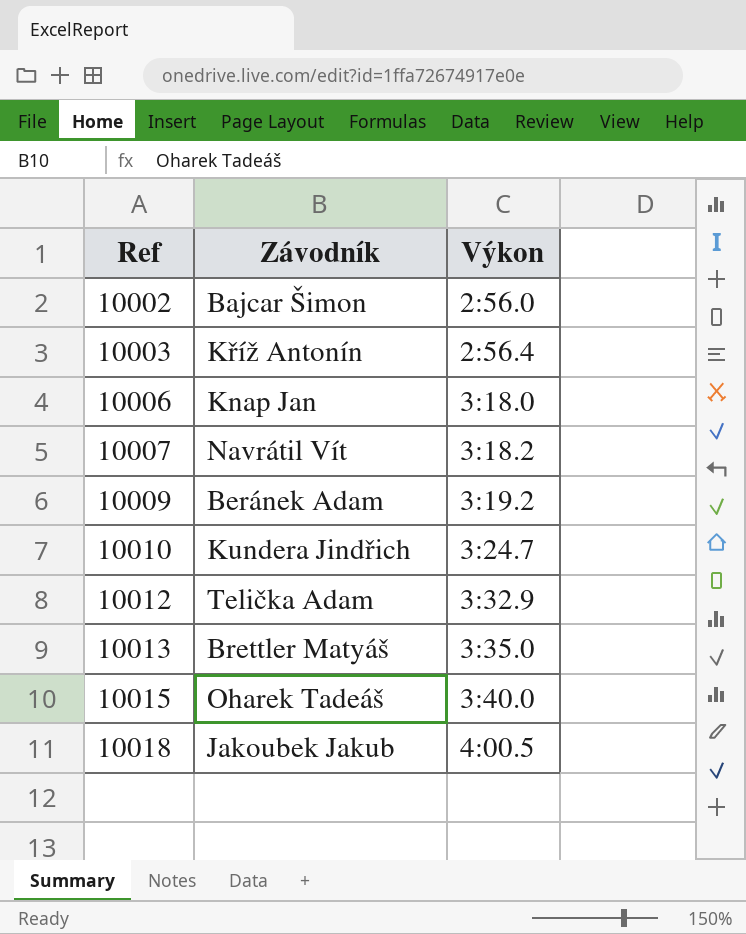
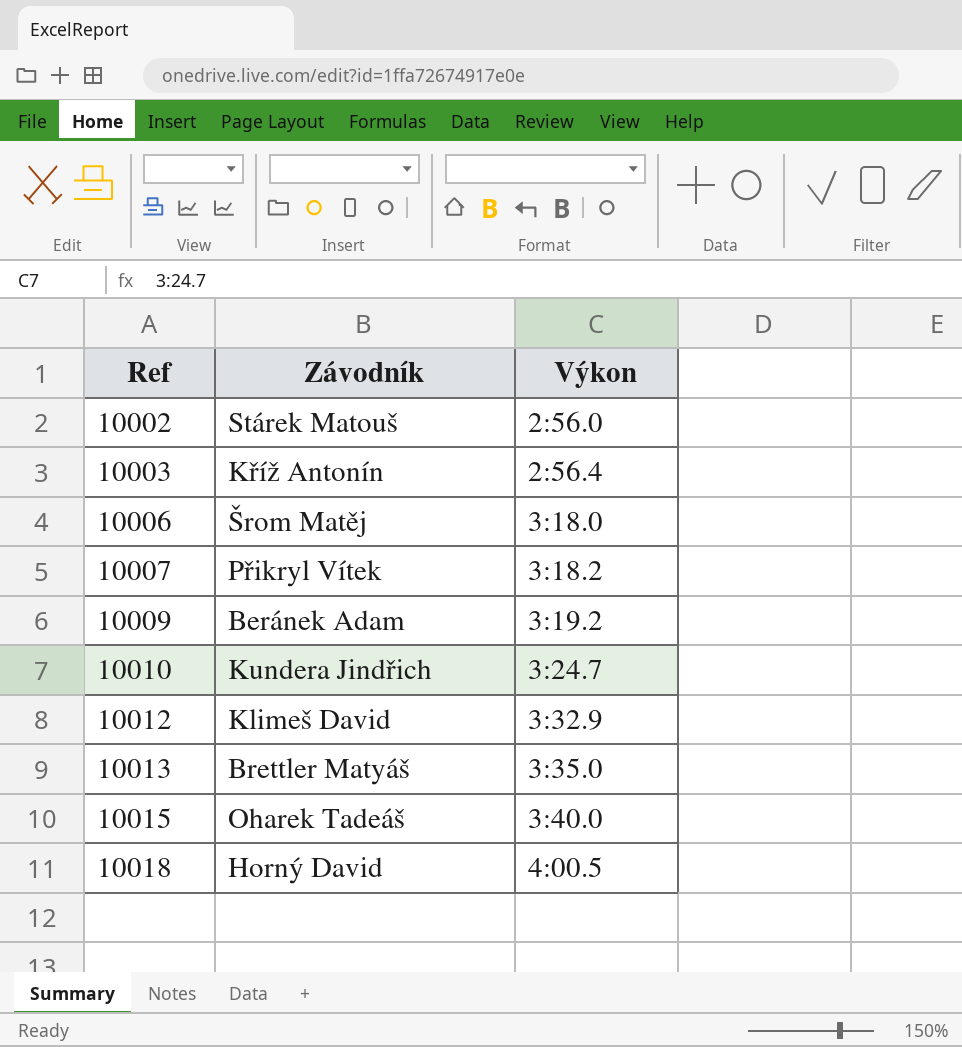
10002 | Závodník: Bajcar Šimon -> Stárek Matouš
10006 | Závodník: Knap Jan -> Šrom Matěj
10007 | Závodník: Navrátil Vít -> Přikryl Vítek
10012 | Závodník: Telička Adam -> Klimeš David
10018 | Závodník: Jakoubek Jakub -> Horný David

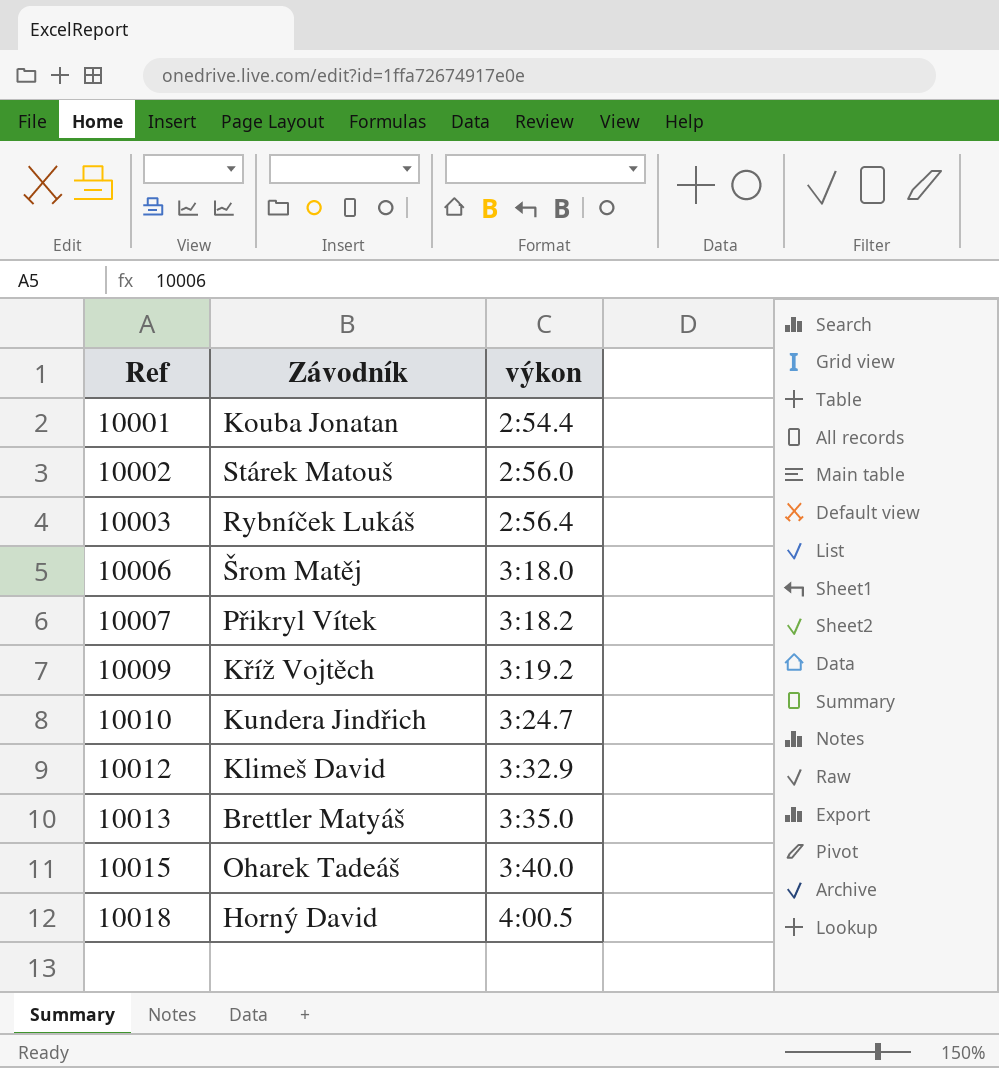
column name: Výkon -> výkon
row 10001: none -> Kouba Jonatan | 2:54.4
10003 | Závodník: Kříž Antonín -> Rybníček Lukáš
10009 | Závodník: Beránek Adam -> Kříž Vojtěch

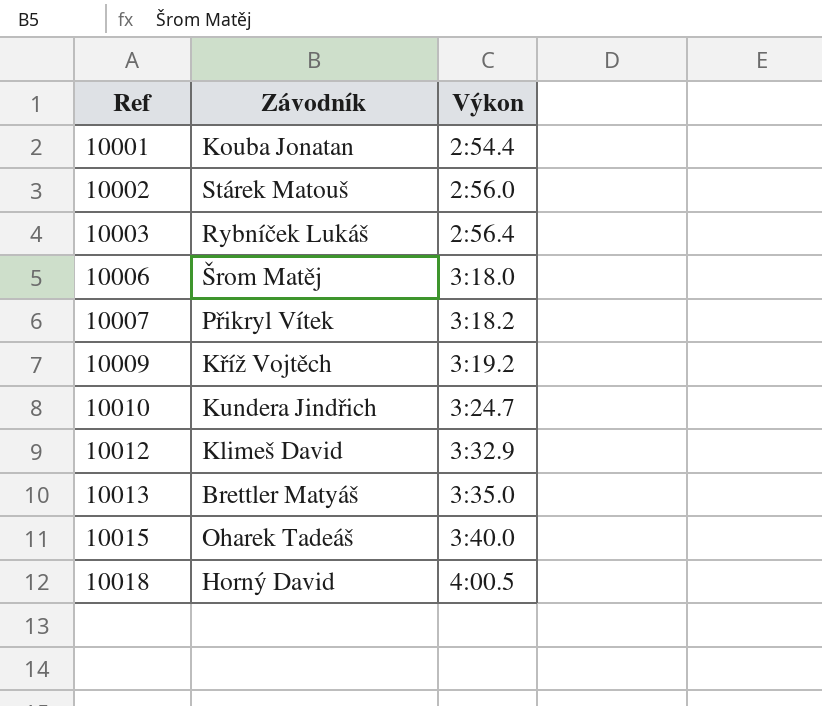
column name: výkon -> Výkon

